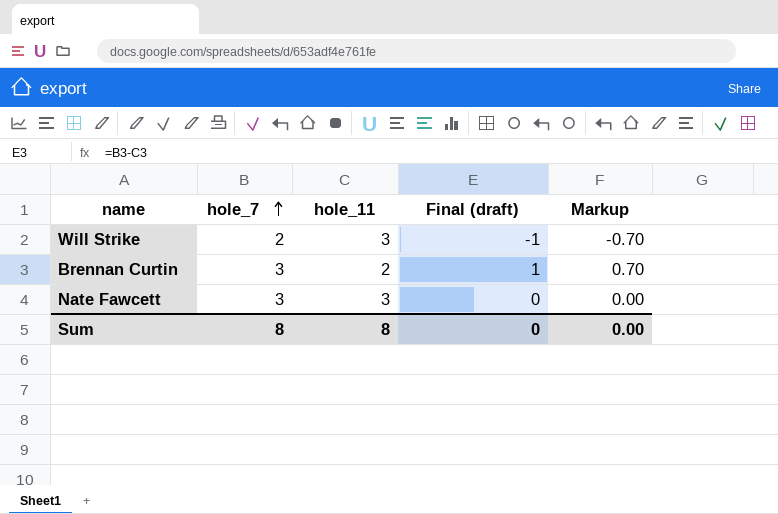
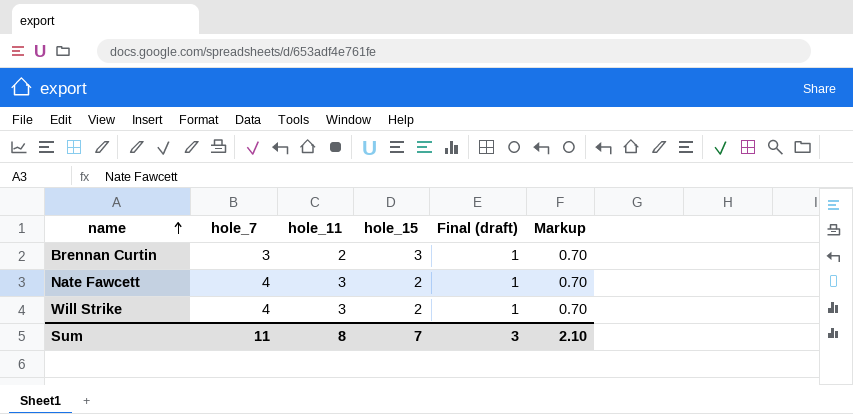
row order: hole_7 ascending -> name ascending
column hole_15 | position: none -> 4
Nate Fawcett | hole_7: 3 -> 4
Nate Fawcett | Final (draft): 0 -> 1
Nate Fawcett | Markup: 0.00 -> 0.70
Will Strike | hole_7: 2 -> 4
Will Strike | Final (draft): -1 -> 1
Will Strike | Markup: -0.70 -> 0.70
Sum | hole_7: 8 -> 11
Sum | Final (draft): 0 -> 3
Sum | Markup: 0.00 -> 2.10

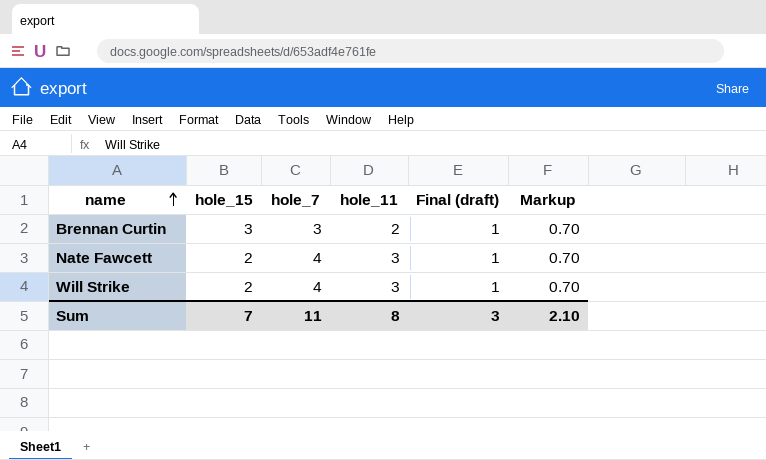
column hole_15 | position: 4 -> 2

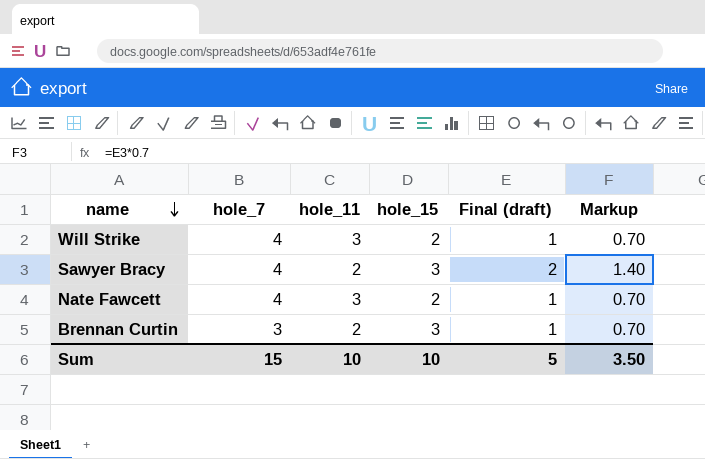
row order: name ascending -> name descending
column hole_15 | position: 2 -> 4
row Sawyer Bracy: none -> 4 | 2 | 3 | 2 | 1.40
Sum | hole_7: 11 -> 15
Sum | hole_11: 8 -> 10
Sum | hole_15: 7 -> 10
Sum | Final (draft): 3 -> 5
Sum | Markup: 2.10 -> 3.50

